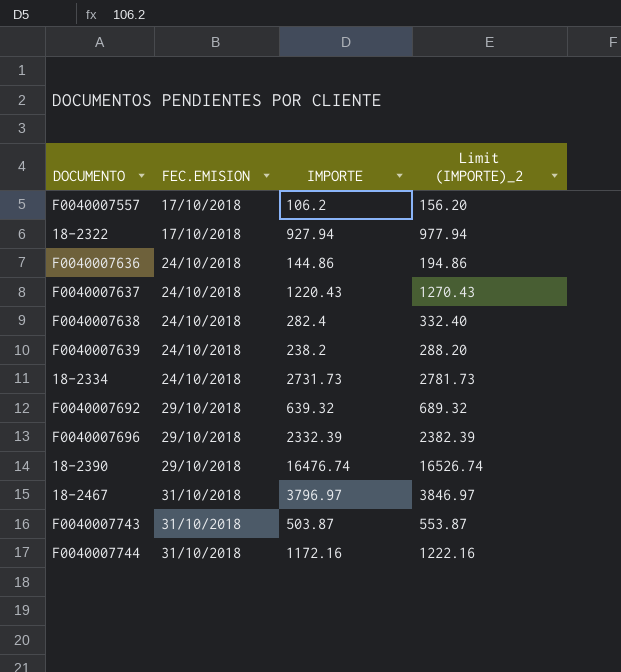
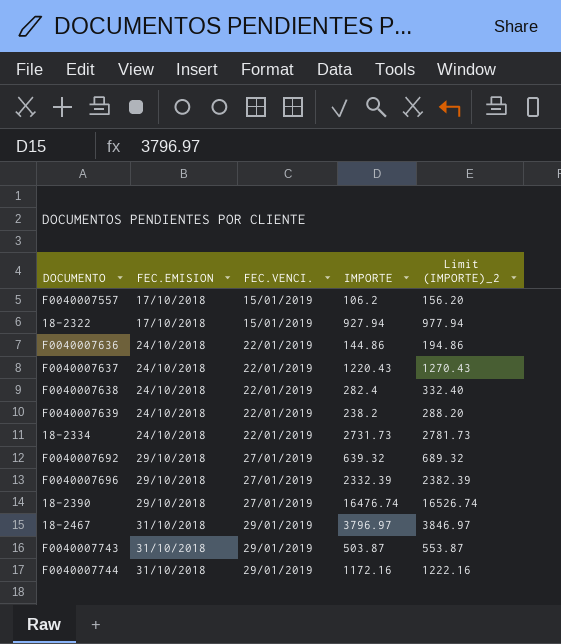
column FEC.VENCI. | position: none -> 3

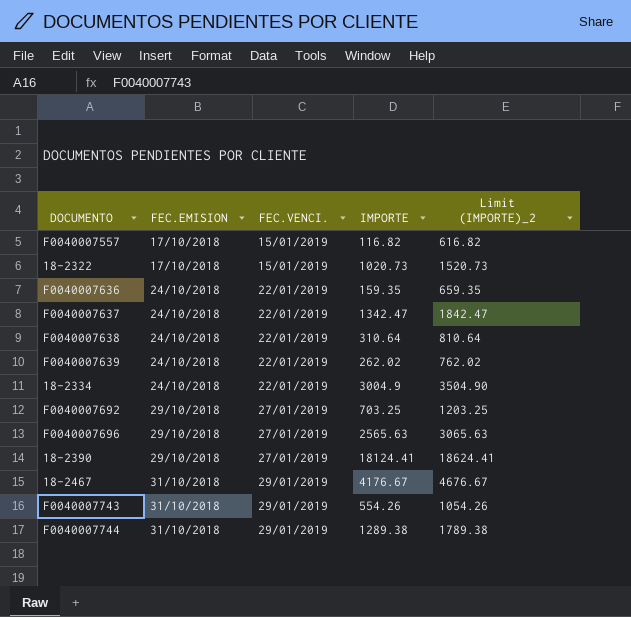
column Limit (IMPORTE)_2 | formula: [IMPORTE] + 50 -> [IMPORTE] + 500
F0040007557 | IMPORTE: 106.2 -> 116.82
18-2322 | IMPORTE: 927.94 -> 1020.73
F0040007636 | IMPORTE: 144.86 -> 159.35
F0040007637 | IMPORTE: 1220.43 -> 1342.47
F0040007638 | IMPORTE: 282.4 -> 310.64
F0040007639 | IMPORTE: 238.2 -> 262.02
18-2334 | IMPORTE: 2731.73 -> 3004.9
F0040007692 | IMPORTE: 639.32 -> 703.25
F0040007696 | IMPORTE: 2332.39 -> 2565.63
18-2390 | IMPORTE: 16476.74 -> 18124.41
18-2467 | IMPORTE: 3796.97 -> 4176.67
F0040007743 | IMPORTE: 503.87 -> 554.26
F0040007744 | IMPORTE: 1172.16 -> 1289.38

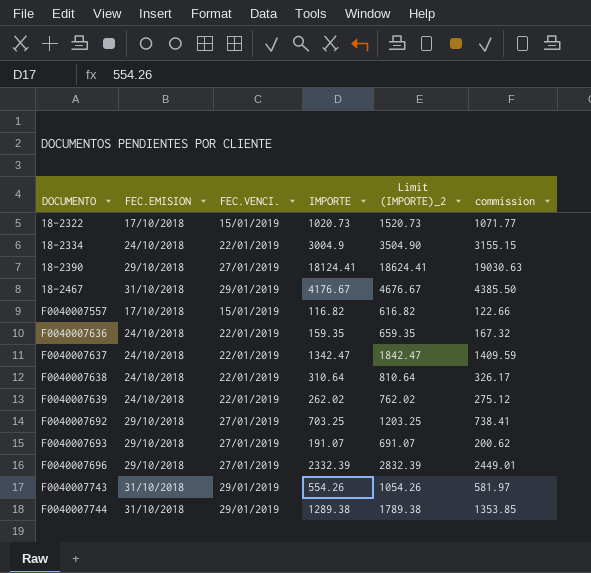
row order: FEC.EMISION ascending -> DOCUMENTO ascending
column commission | formula: none -> [IMPORTE] * 1.05
row F0040007693: none -> 29/10/2018 | 27/01/2019 | 191.07 | 691.07 | 200.62
F0040007696 | IMPORTE: 2565.63 -> 2332.39
F0040007696 | Limit (IMPORTE)_2: 3065.63 -> 2832.39

